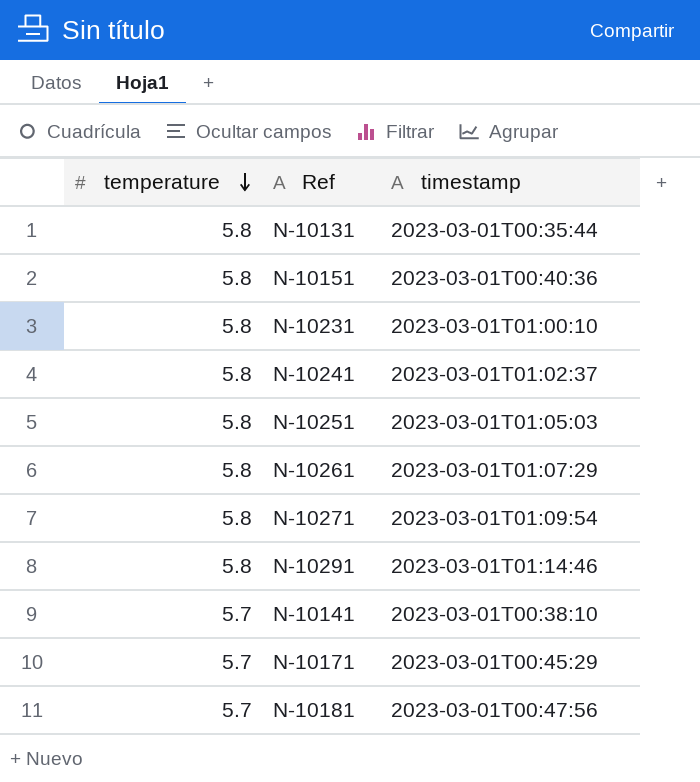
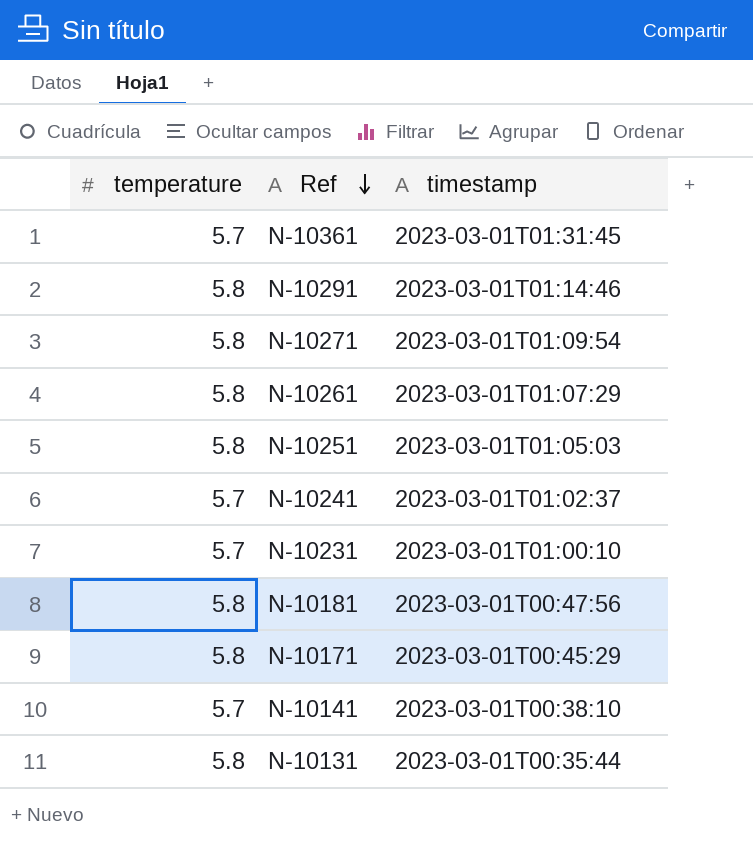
row order: temperature descending -> Ref descending
row N-10151: 5.8 | 2023-03-01T00:40:36 -> none
row N-10361: none -> 5.7 | 2023-03-01T01:31:45
N-10241 | temperature: 5.8 -> 5.7
N-10231 | temperature: 5.8 -> 5.7
N-10181 | temperature: 5.7 -> 5.8
N-10171 | temperature: 5.7 -> 5.8

